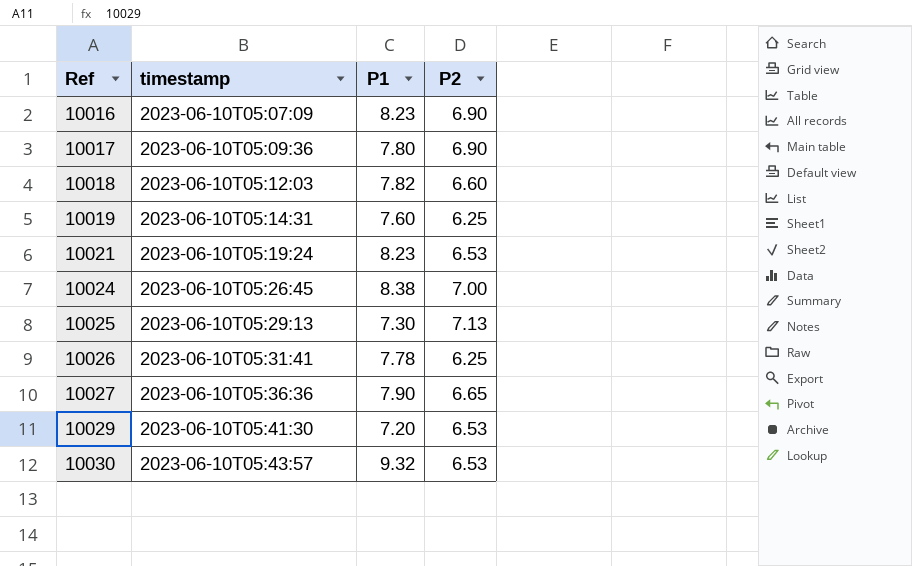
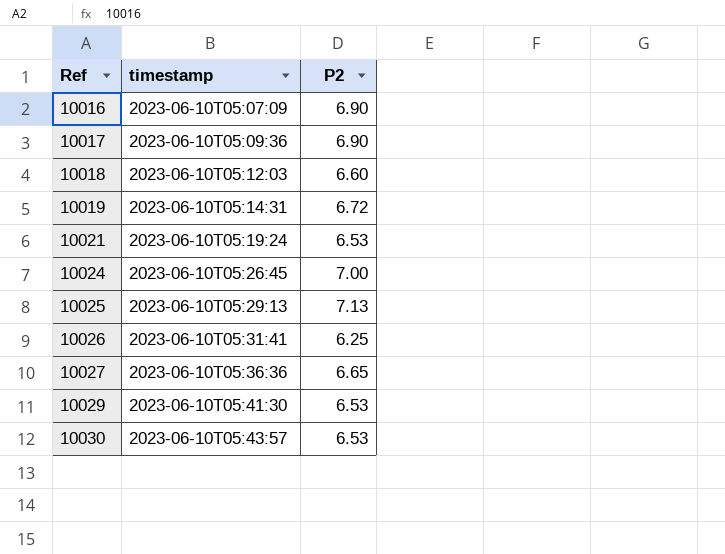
column P1 | position: 3 -> none
10019 | P2: 6.25 -> 6.72

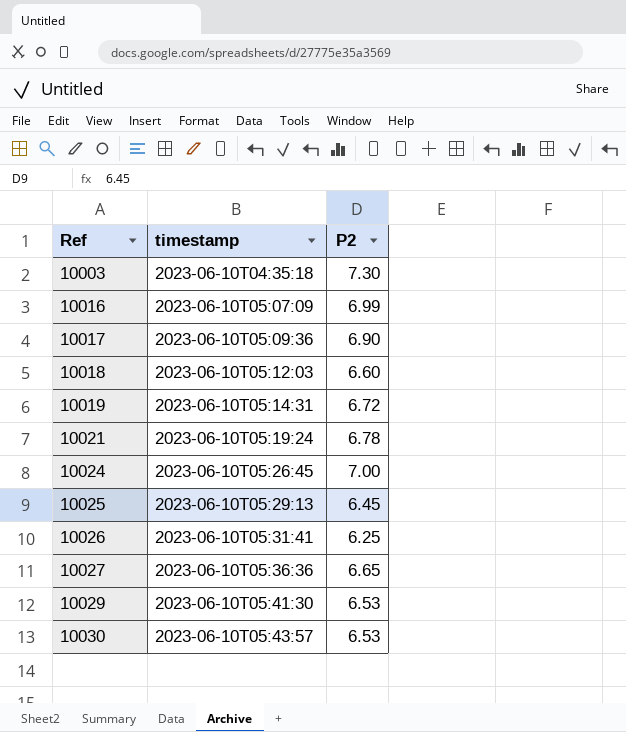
row 10003: none -> 2023-06-10T04:35:18 | 7.30
10016 | P2: 6.90 -> 6.99
10021 | P2: 6.53 -> 6.78
10025 | P2: 7.13 -> 6.45

